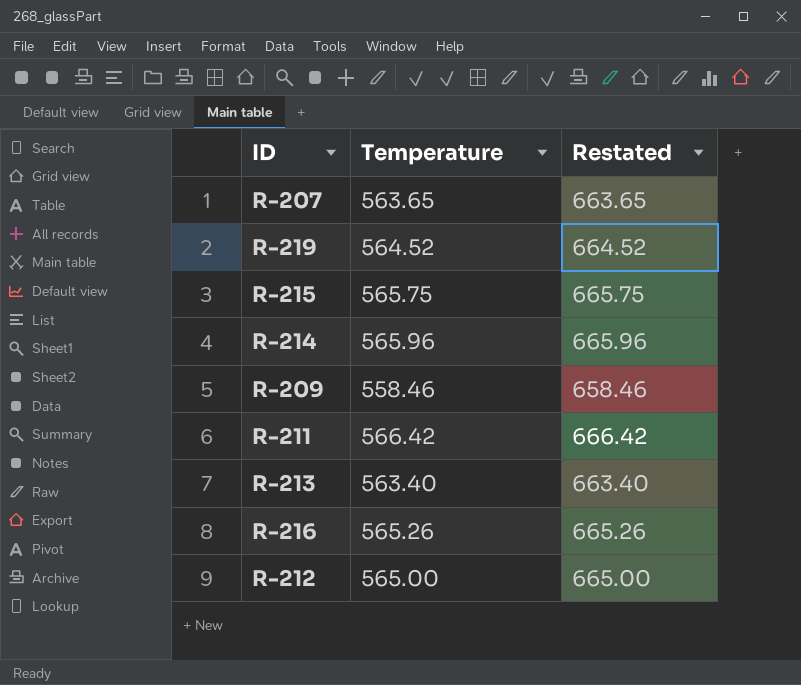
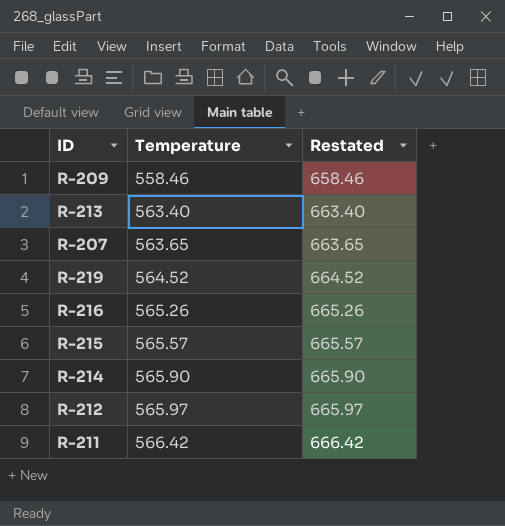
row order: none -> Temperature ascending
R-215 | Temperature: 565.75 -> 565.57
R-215 | Restated: 665.75 -> 665.57
R-214 | Temperature: 565.96 -> 565.90
R-214 | Restated: 665.96 -> 665.90
R-212 | Temperature: 565.00 -> 565.97
R-212 | Restated: 665.00 -> 665.97

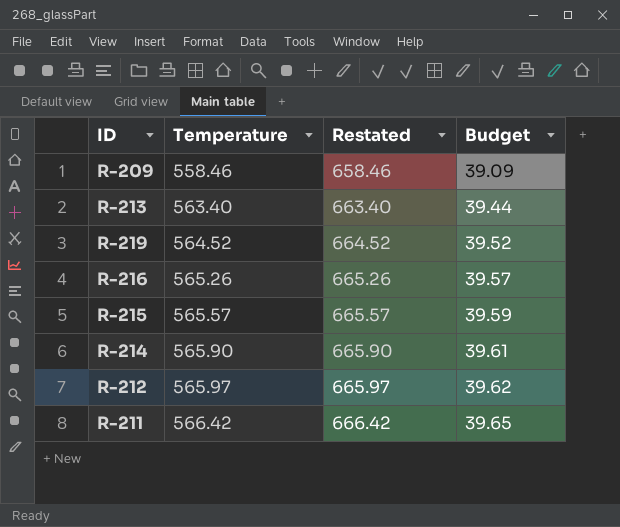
column Budget | formula: none -> [Temperature] * 0.07
row R-207: 563.65 | 663.65 -> none

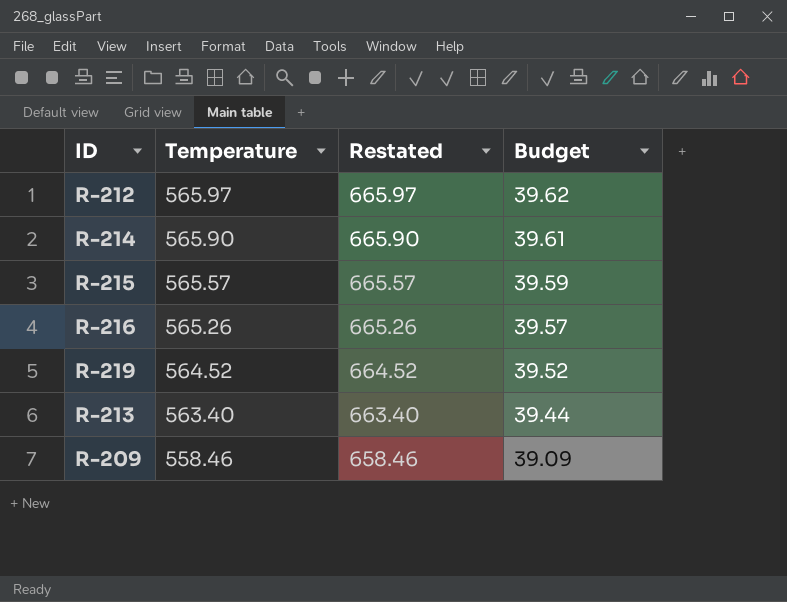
row order: Temperature ascending -> Temperature descending
row R-211: 566.42 | 666.42 | 39.65 -> none

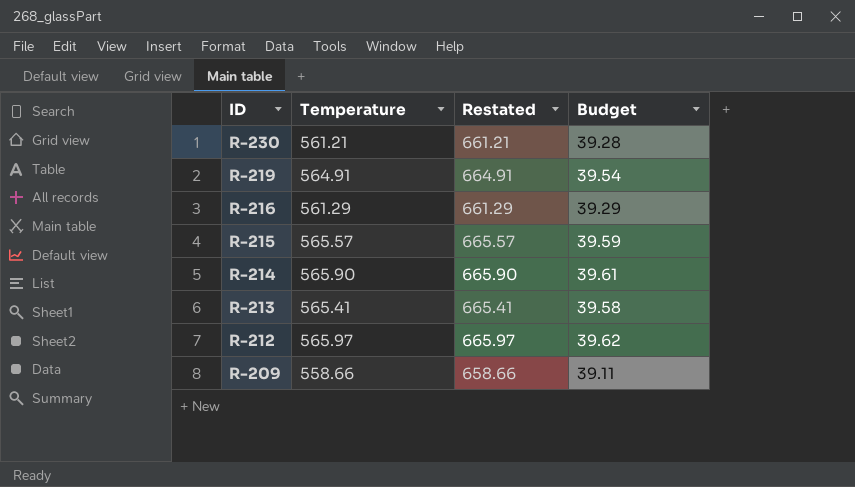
row order: Temperature descending -> ID descending
row R-230: none -> 561.21 | 661.21 | 39.28
R-219 | Temperature: 564.52 -> 564.91
R-219 | Restated: 664.52 -> 664.91
R-219 | Budget: 39.52 -> 39.54
R-216 | Temperature: 565.26 -> 561.29
R-216 | Restated: 665.26 -> 661.29
R-216 | Budget: 39.57 -> 39.29
R-213 | Temperature: 563.40 -> 565.41
R-213 | Restated: 663.40 -> 665.41
R-213 | Budget: 39.44 -> 39.58
R-209 | Temperature: 558.46 -> 558.66
R-209 | Restated: 658.46 -> 658.66
R-209 | Budget: 39.09 -> 39.11

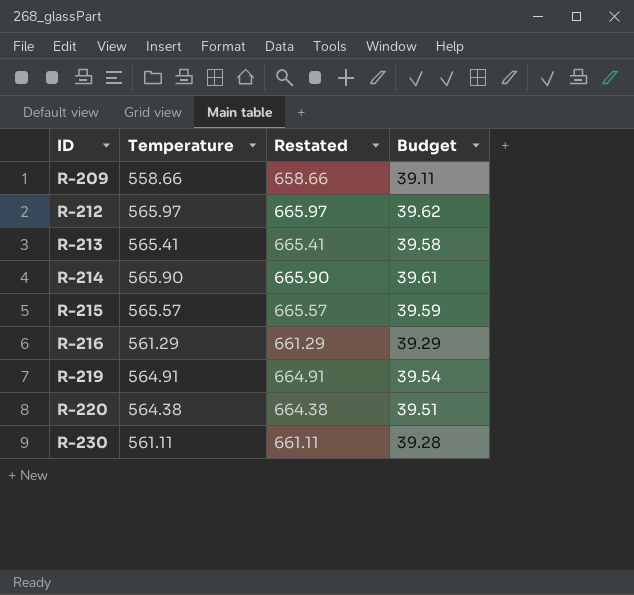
row order: ID descending -> ID ascending
row R-220: none -> 564.38 | 664.38 | 39.51
R-230 | Temperature: 561.21 -> 561.11
R-230 | Restated: 661.21 -> 661.11

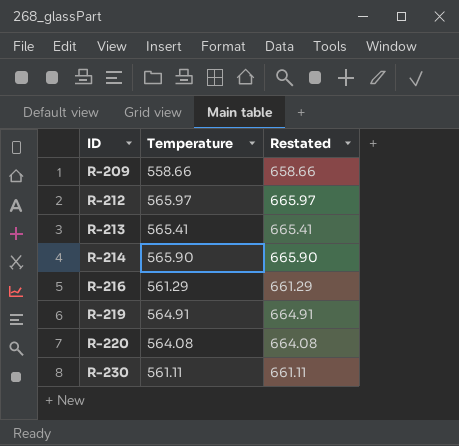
column Budget | formula: [Temperature] * 0.07 -> none
row R-215: 565.57 | 665.57 | 39.59 -> none
R-220 | Temperature: 564.38 -> 564.08
R-220 | Restated: 664.38 -> 664.08

